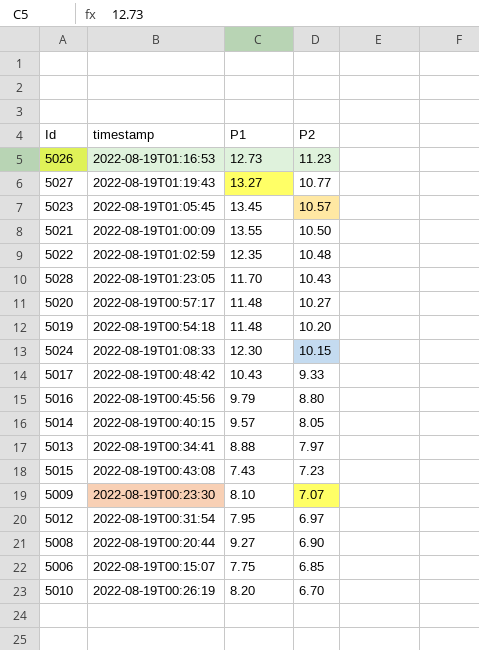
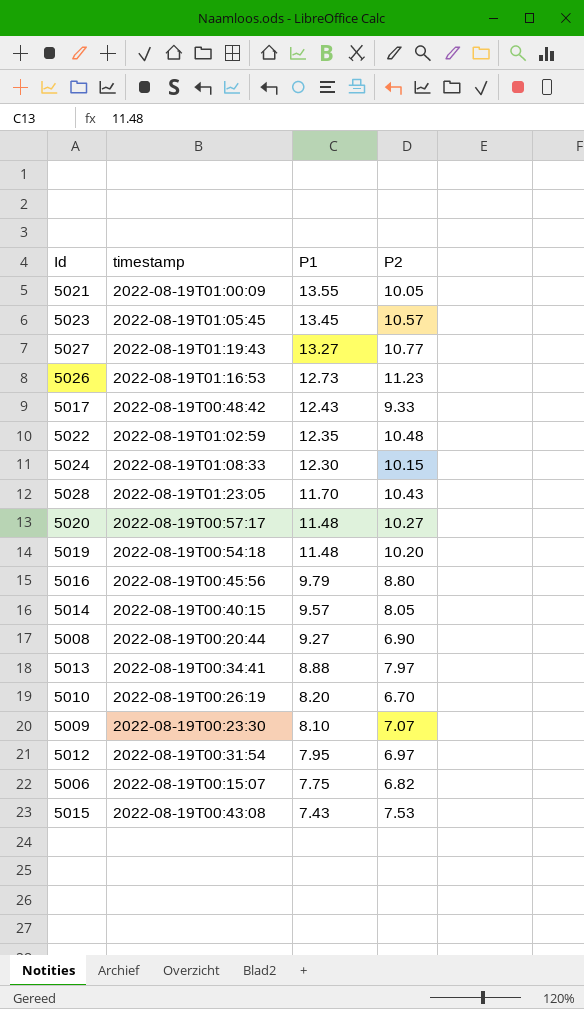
row order: P2 descending -> P1 descending
5021 | P2: 10.50 -> 10.05
5017 | P1: 10.43 -> 12.43
5006 | P2: 6.85 -> 6.82
5015 | P2: 7.23 -> 7.53

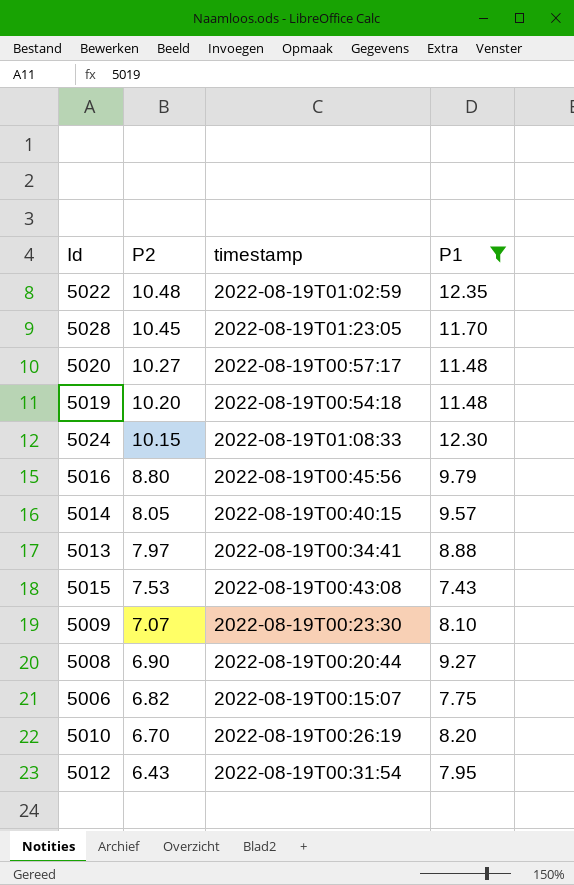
filter: none -> P1 <= 12.35
row order: P1 descending -> P2 descending
column P2 | position: 4 -> 2
5028 | P2: 10.43 -> 10.45
5012 | P2: 6.97 -> 6.43

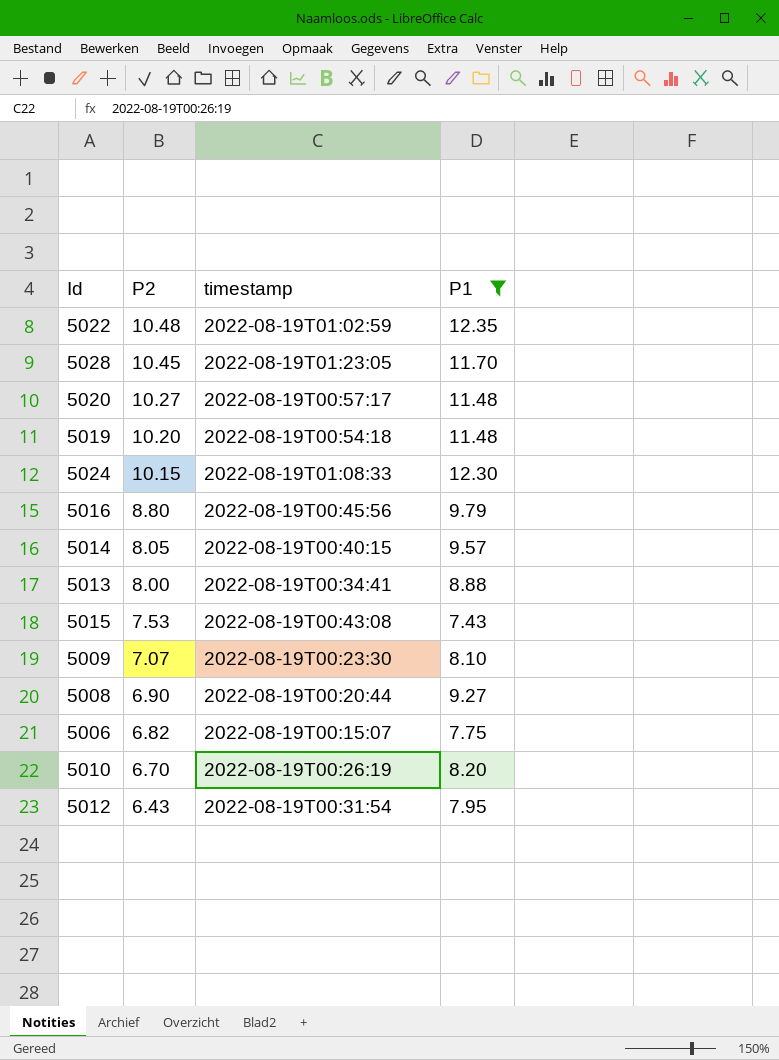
5013 | P2: 7.97 -> 8.00

